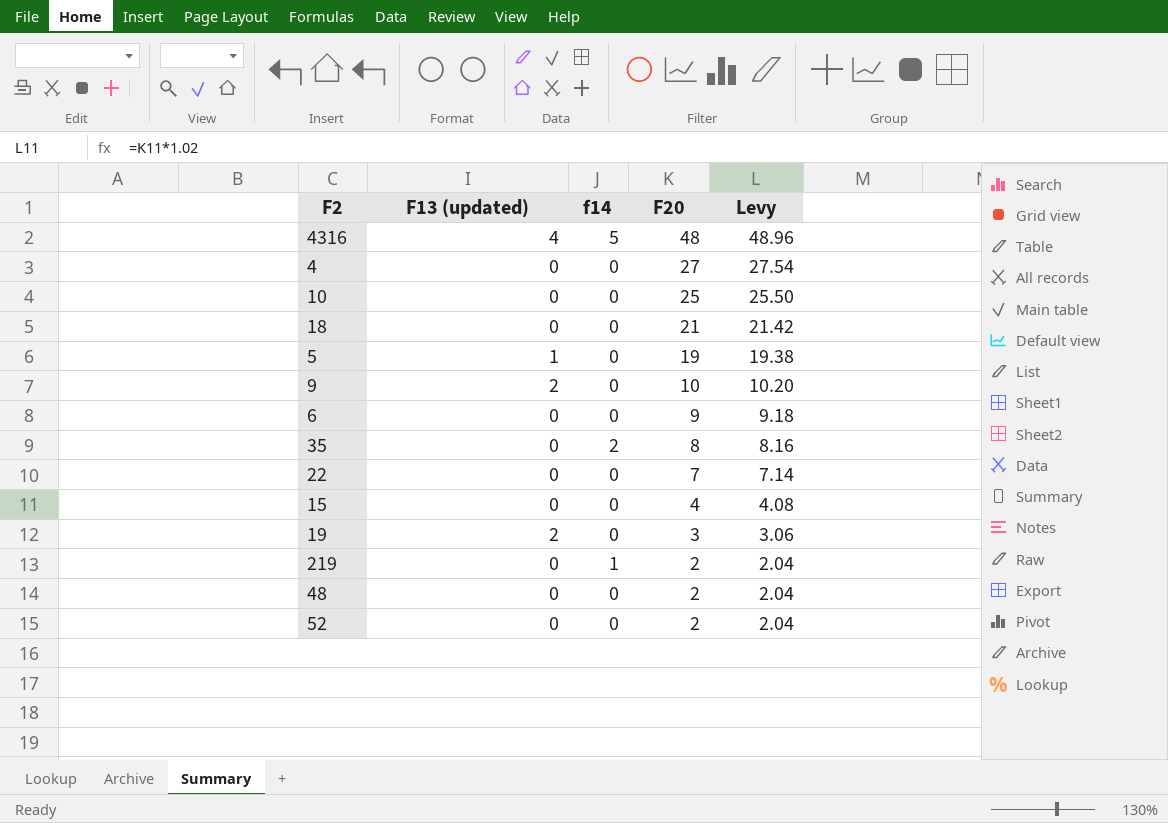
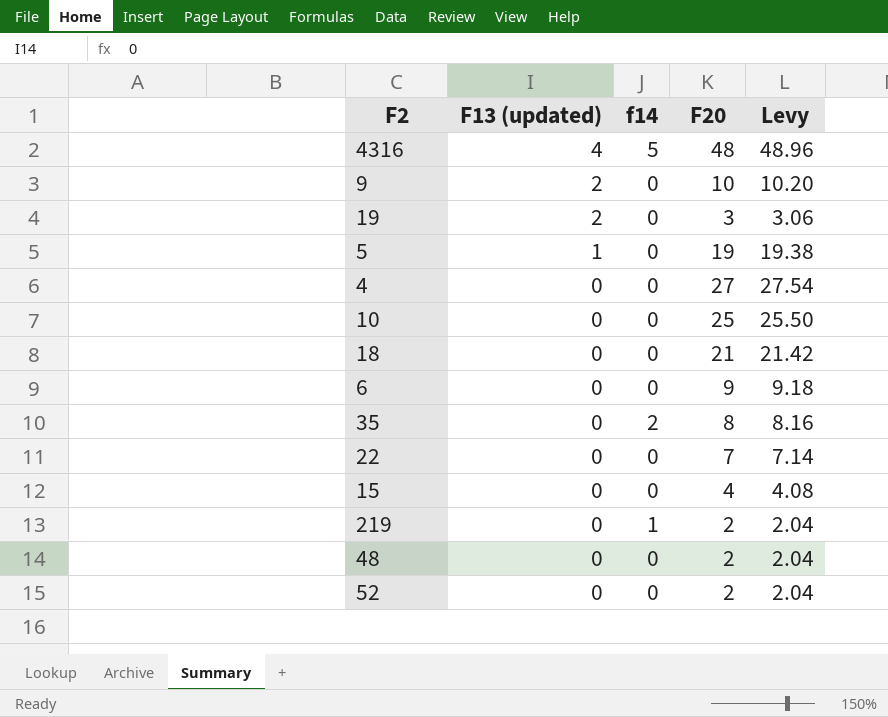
row order: F20 descending -> F13 (updated) descending

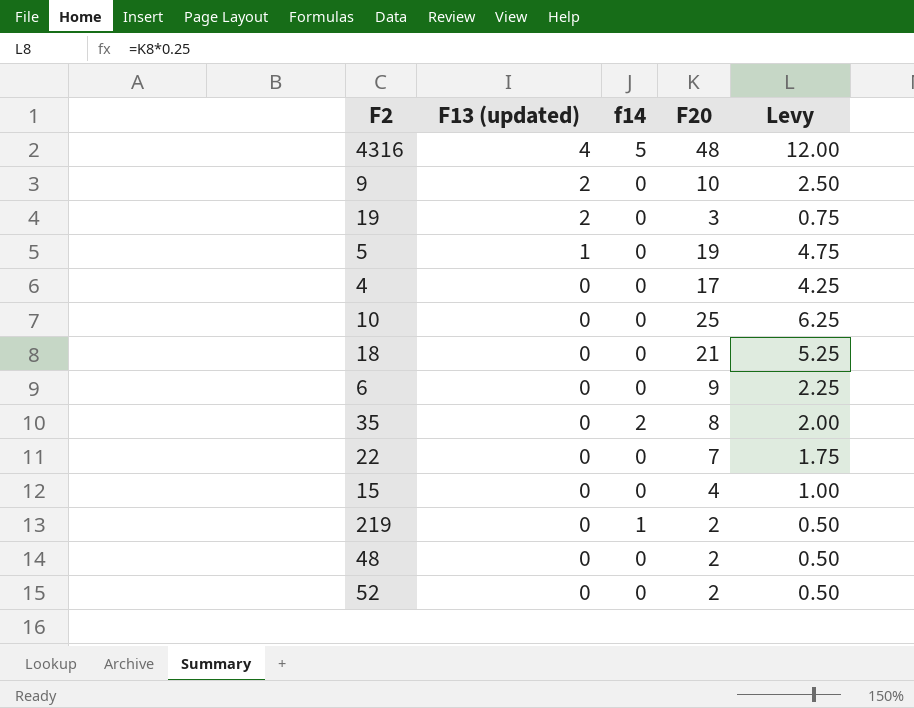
column Levy | formula: [F20] * 1.02 -> [F20] * 0.25
4 | F20: 27 -> 17

